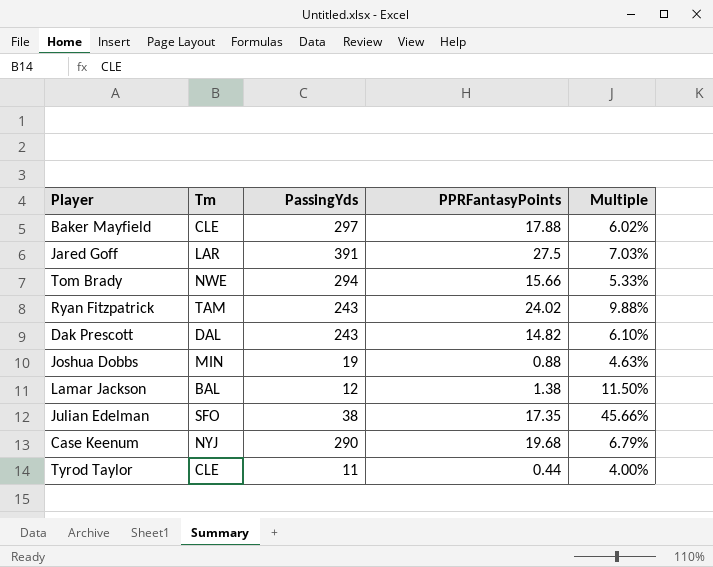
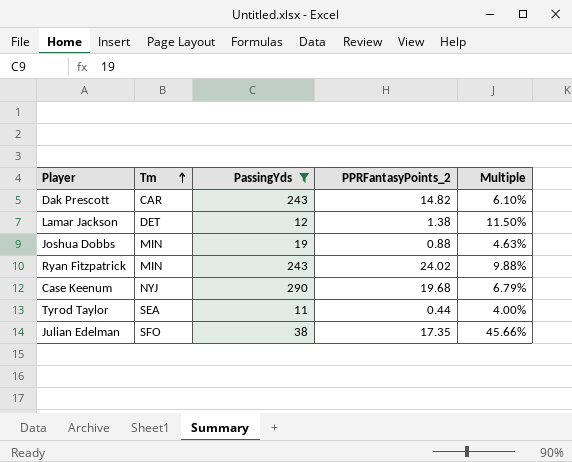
filter: none -> PassingYds <= 290
row order: none -> Tm ascending
column name: PPRFantasyPoints -> PPRFantasyPoints_2
Dak Prescott | Tm: DAL -> CAR
Lamar Jackson | Tm: BAL -> DET
Ryan Fitzpatrick | Tm: TAM -> MIN
Tyrod Taylor | Tm: CLE -> SEA

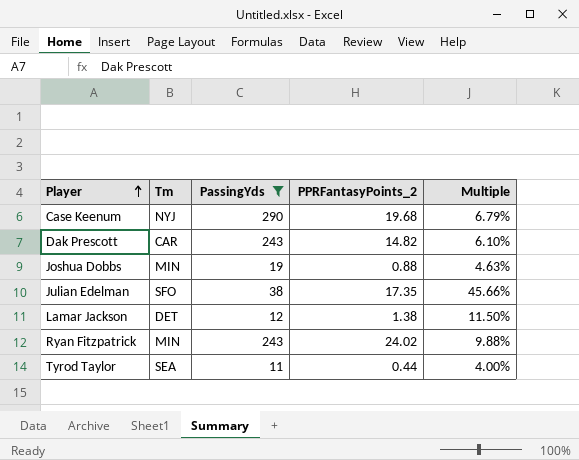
row order: Tm ascending -> Player ascending

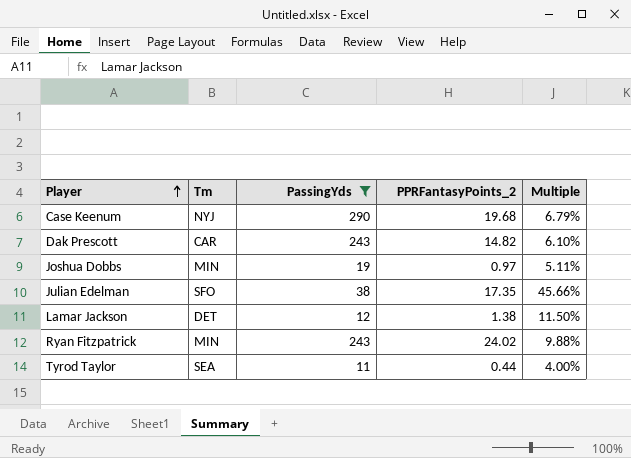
Joshua Dobbs | PPRFantasyPoints_2: 0.88 -> 0.97
Joshua Dobbs | Multiple: 4.63% -> 5.11%

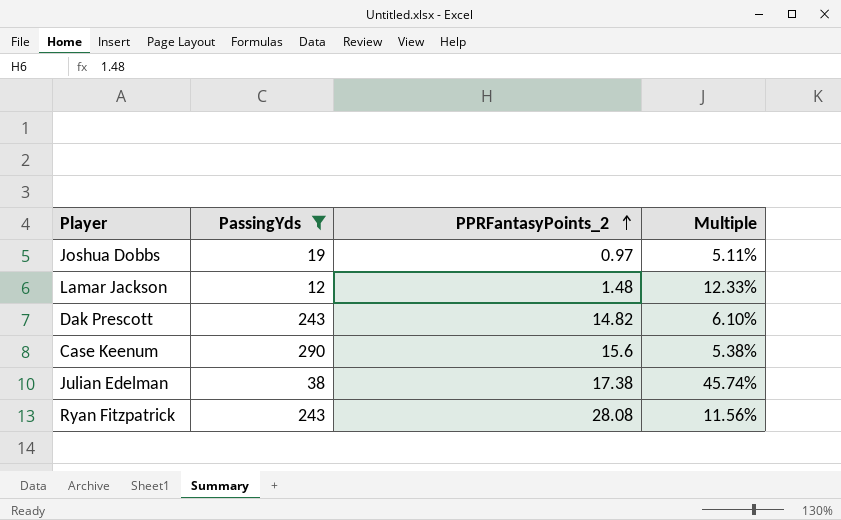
row order: Player ascending -> PPRFantasyPoints_2 ascending
column Tm | position: 2 -> none
row Tyrod Taylor: SEA | 11 | 0.44 | 4.00% -> none
Lamar Jackson | PPRFantasyPoints_2: 1.38 -> 1.48
Lamar Jackson | Multiple: 11.50% -> 12.33%
Case Keenum | PPRFantasyPoints_2: 19.68 -> 15.6
Case Keenum | Multiple: 6.79% -> 5.38%
Julian Edelman | PPRFantasyPoints_2: 17.35 -> 17.38
Julian Edelman | Multiple: 45.66% -> 45.74%
Ryan Fitzpatrick | PPRFantasyPoints_2: 24.02 -> 28.08
Ryan Fitzpatrick | Multiple: 9.88% -> 11.56%

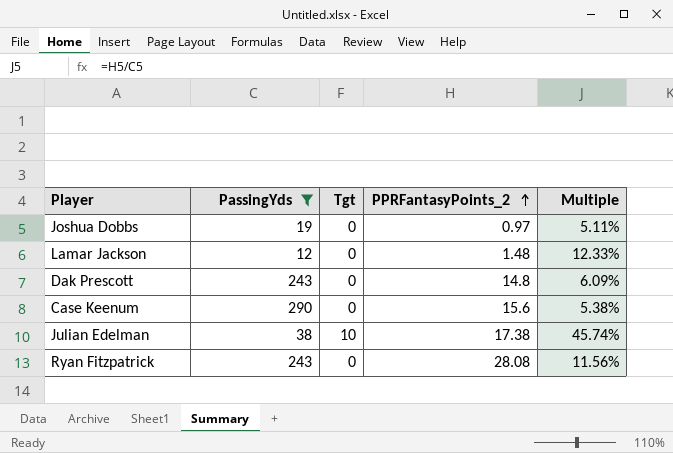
column Tgt | position: none -> 3
Dak Prescott | PPRFantasyPoints_2: 14.82 -> 14.8
Dak Prescott | Multiple: 6.10% -> 6.09%

